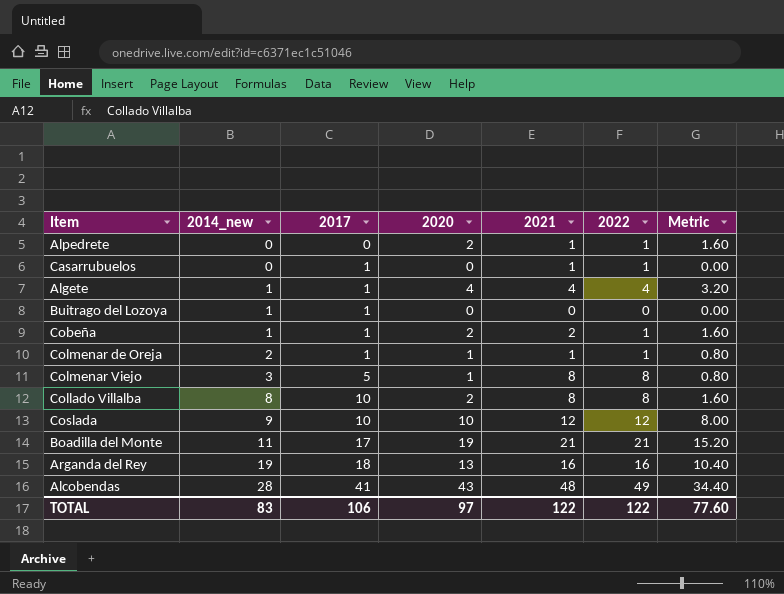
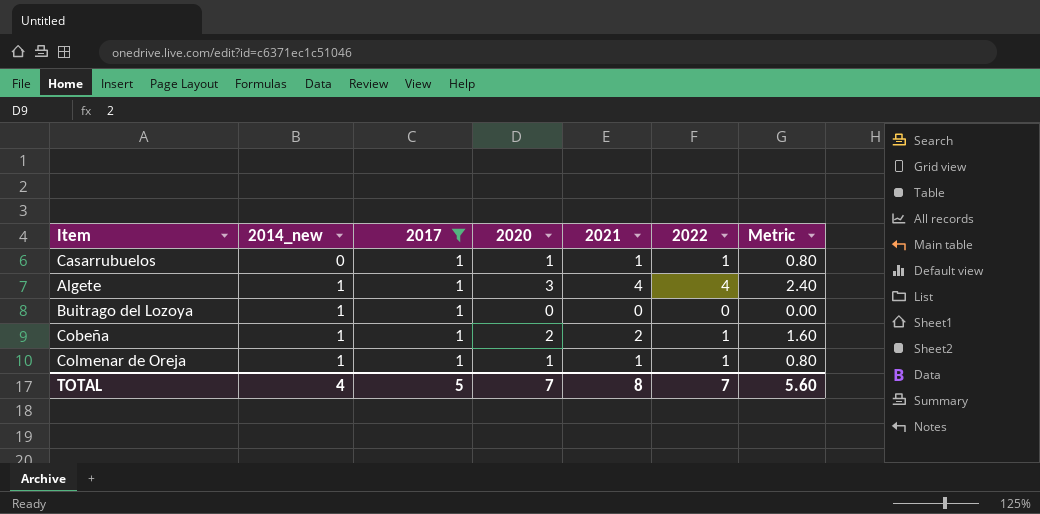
filter: none -> 2017 = 1
Casarrubuelos | 2020: 0 -> 1
Casarrubuelos | Metric: 0.00 -> 0.80
Algete | 2020: 4 -> 3
Algete | Metric: 3.20 -> 2.40
Colmenar de Oreja | 2014_new: 2 -> 1
TOTAL | 2014_new: 83 -> 4
TOTAL | 2017: 106 -> 5
TOTAL | 2020: 97 -> 7
TOTAL | 2021: 122 -> 8
TOTAL | 2022: 122 -> 7
TOTAL | Metric: 77.60 -> 5.60

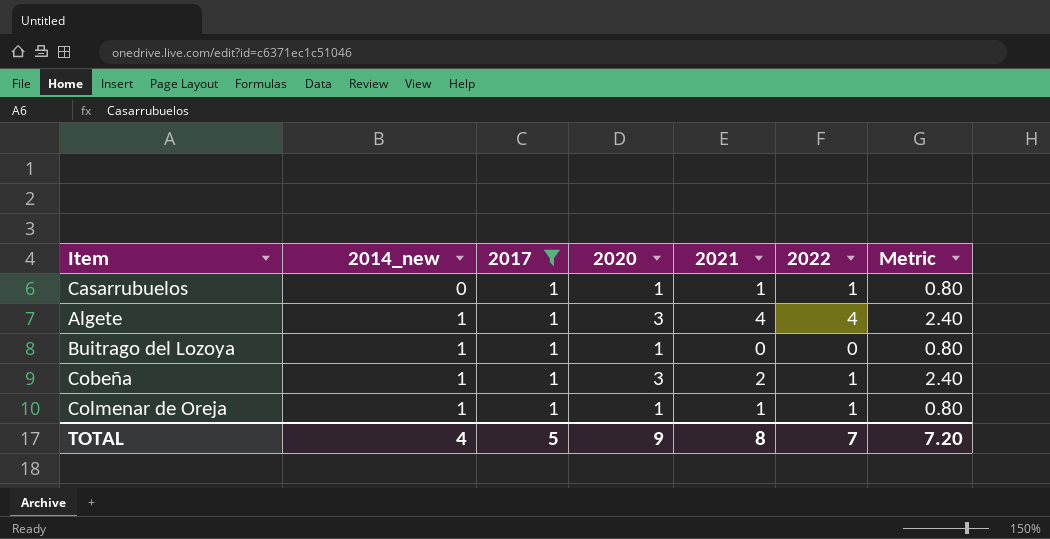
Buitrago del Lozoya | 2020: 0 -> 1
Buitrago del Lozoya | Metric: 0.00 -> 0.80
Cobeña | 2020: 2 -> 3
Cobeña | Metric: 1.60 -> 2.40
TOTAL | 2020: 7 -> 9
TOTAL | Metric: 5.60 -> 7.20

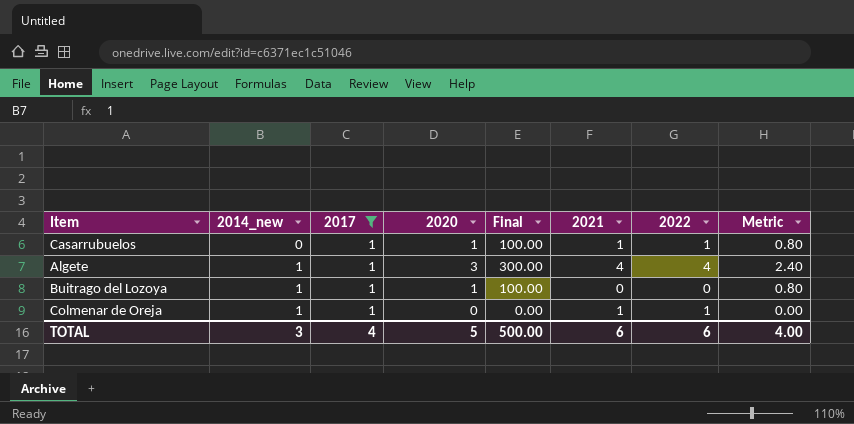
column Final | formula: none -> [2020] * 100
row Cobeña: 1 | 1 | 3 | 2 | 1 | 2.40 -> none
Colmenar de Oreja | 2020: 1 -> 0
Colmenar de Oreja | Metric: 0.80 -> 0.00
TOTAL | 2014_new: 4 -> 3
TOTAL | 2017: 5 -> 4
TOTAL | 2020: 9 -> 5
TOTAL | 2021: 8 -> 6
TOTAL | 2022: 7 -> 6
TOTAL | Metric: 7.20 -> 4.00

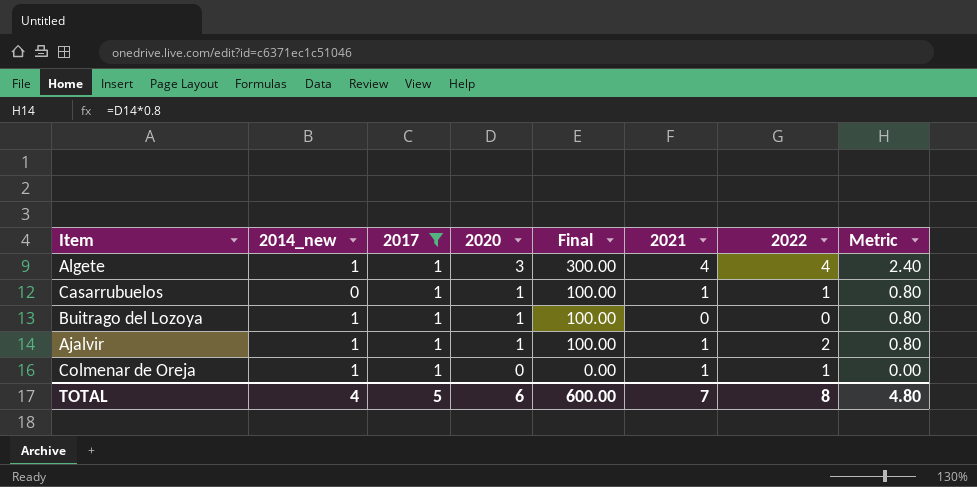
row order: 2014_new ascending -> 2020 descending
row Ajalvir: none -> 1 | 1 | 1 | 100.00 | 1 | 2 | 0.80
TOTAL | 2014_new: 3 -> 4
TOTAL | 2017: 4 -> 5
TOTAL | 2020: 5 -> 6
TOTAL | Final: 500.00 -> 600.00
TOTAL | 2021: 6 -> 7
TOTAL | 2022: 6 -> 8
TOTAL | Metric: 4.00 -> 4.80

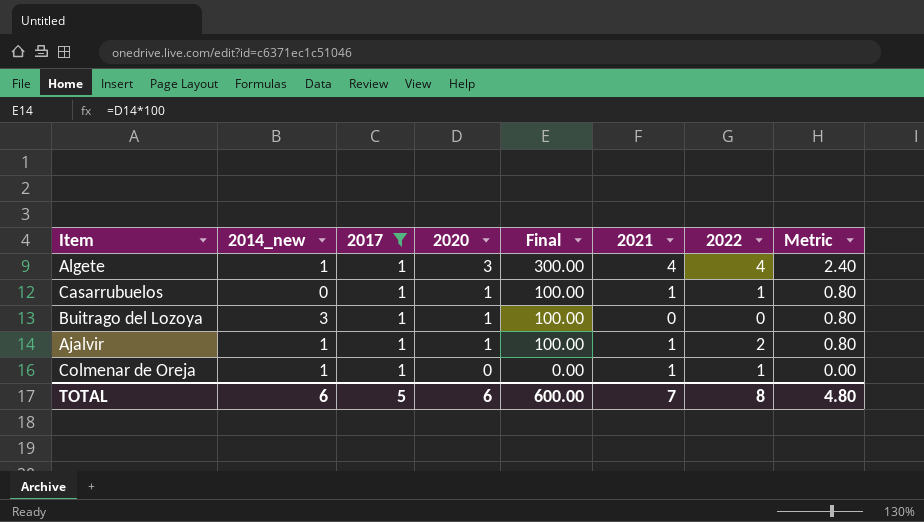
Buitrago del Lozoya | 2014_new: 1 -> 3
TOTAL | 2014_new: 4 -> 6

